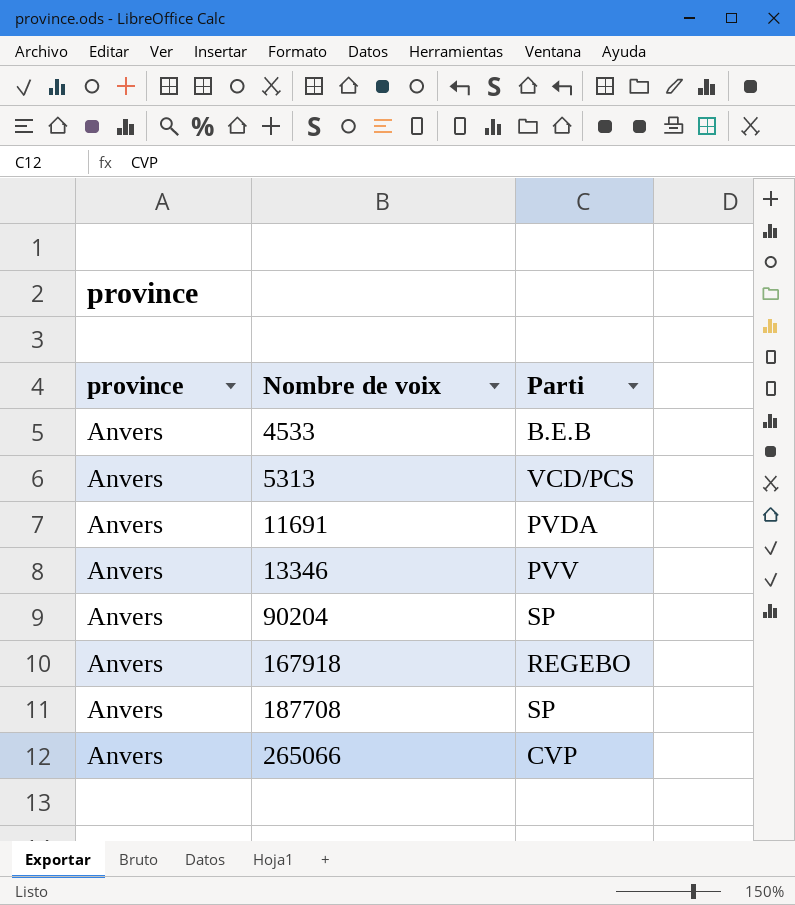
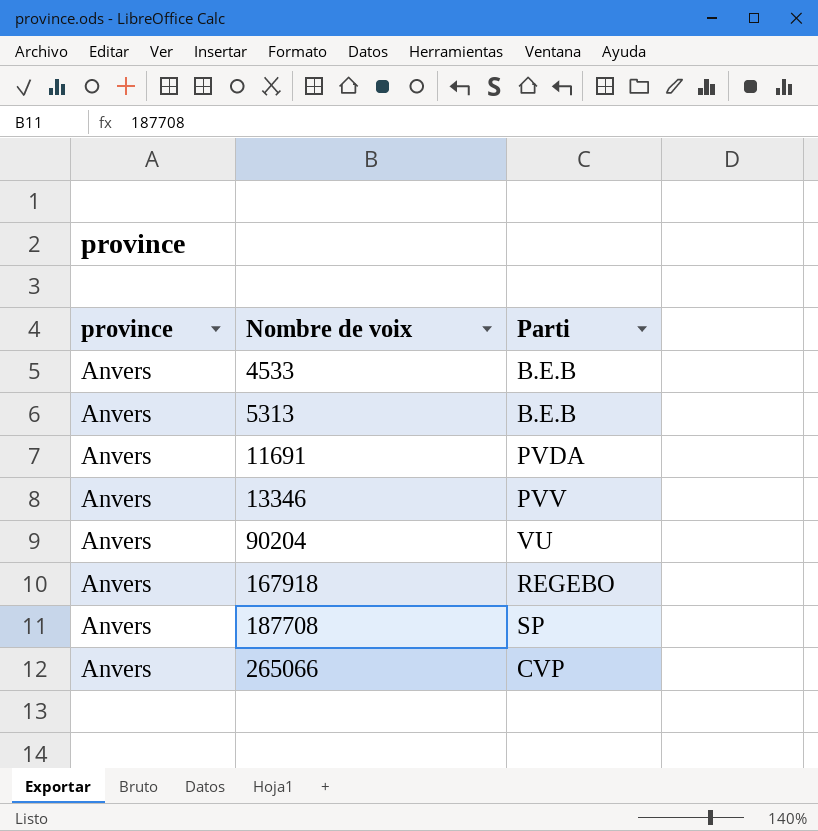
5313 | Parti: VCD/PCS -> B.E.B
90204 | Parti: SP -> VU

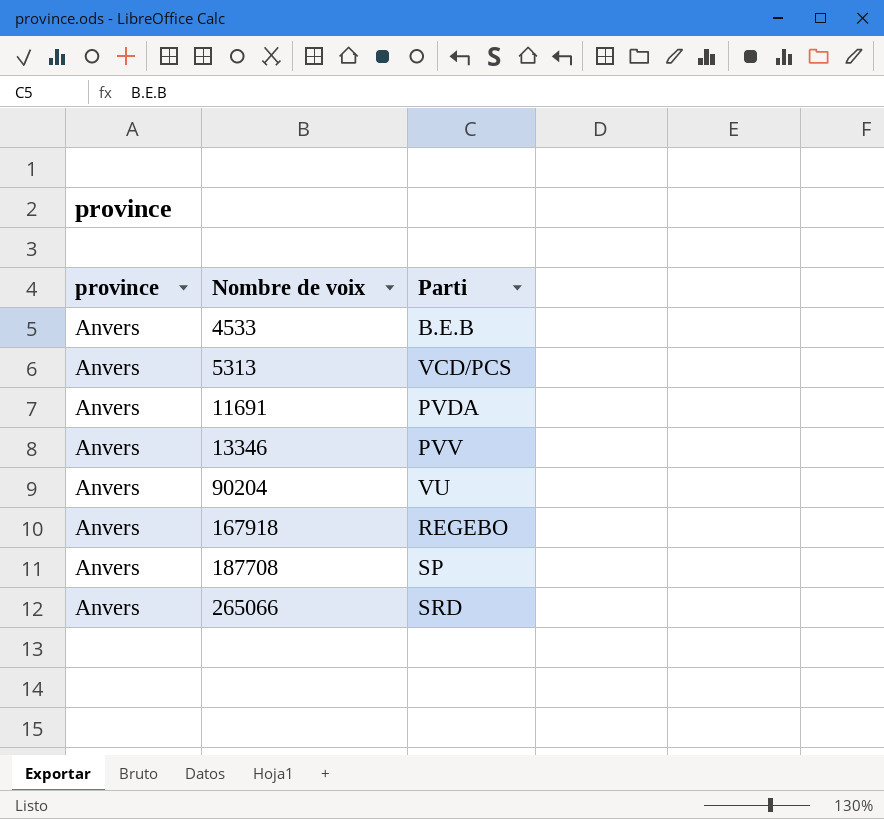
5313 | Parti: B.E.B -> VCD/PCS
265066 | Parti: CVP -> SRD

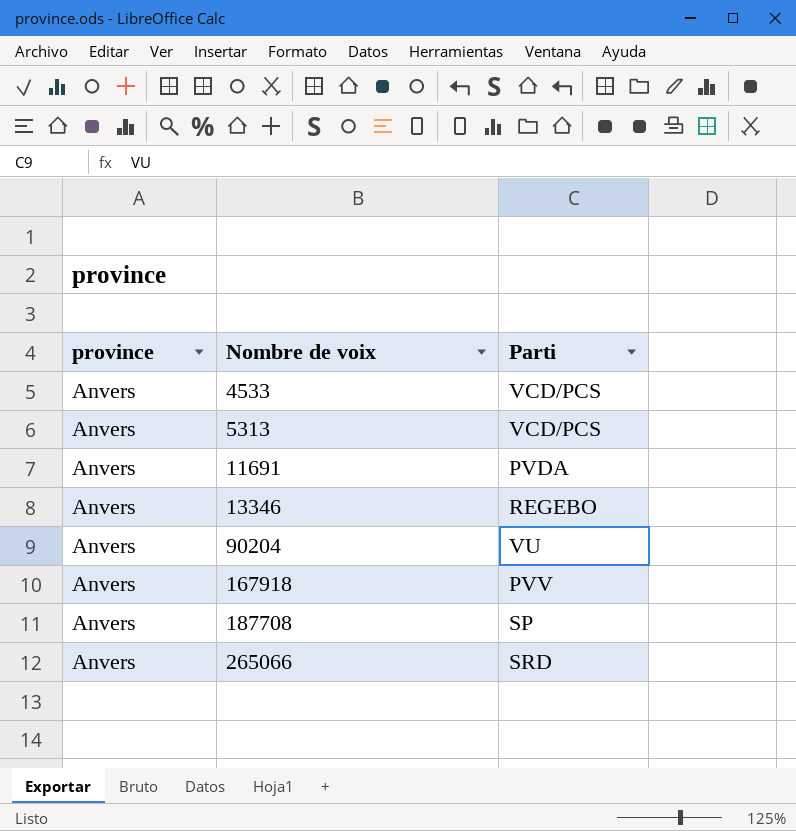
4533 | Parti: B.E.B -> VCD/PCS
13346 | Parti: PVV -> REGEBO
167918 | Parti: REGEBO -> PVV

